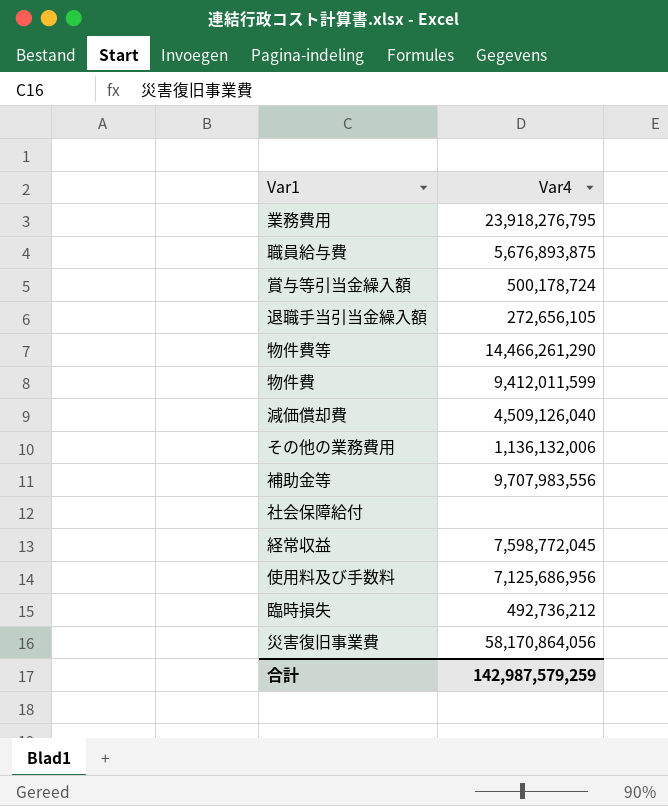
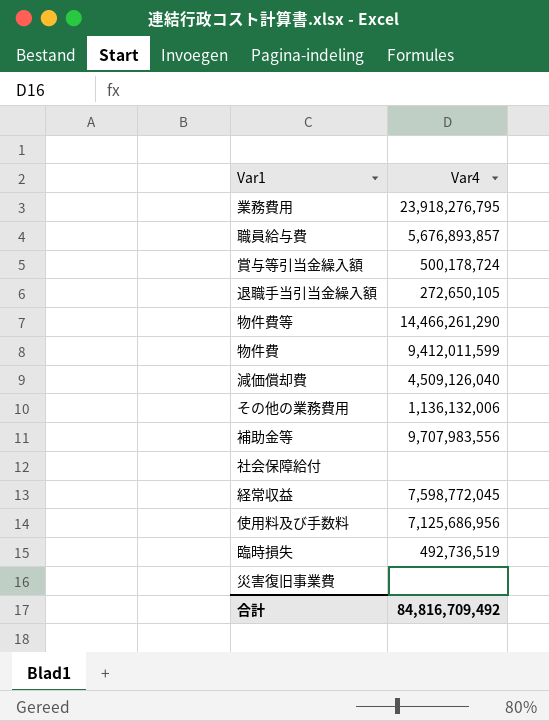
職員給与費 | Var4: 5,676,893,875 -> 5,676,893,857
退職手当引当金繰入額 | Var4: 272,656,105 -> 272,650,105
臨時損失 | Var4: 492,736,212 -> 492,736,519
災害復旧事業費 | Var4: 58,170,864,056 -> none
合計 | Var4: 142,987,579,259 -> 84,816,709,492

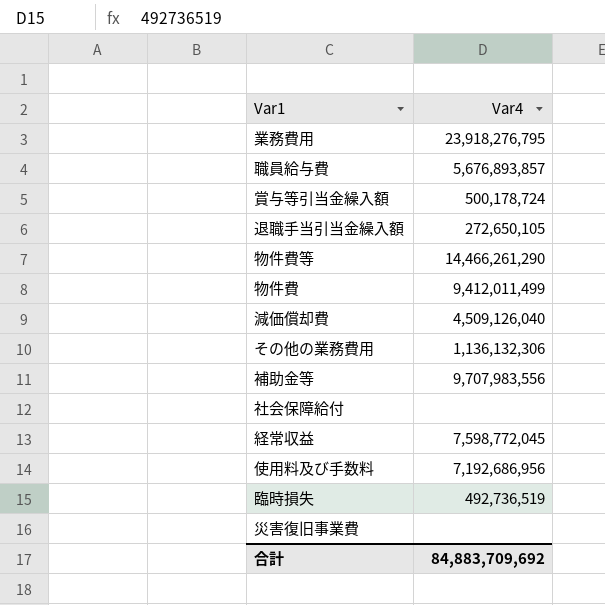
物件費 | Var4: 9,412,011,599 -> 9,412,011,499
その他の業務費用 | Var4: 1,136,132,006 -> 1,136,132,306
使用料及び手数料 | Var4: 7,125,686,956 -> 7,192,686,956
合計 | Var4: 84,816,709,492 -> 84,883,709,692

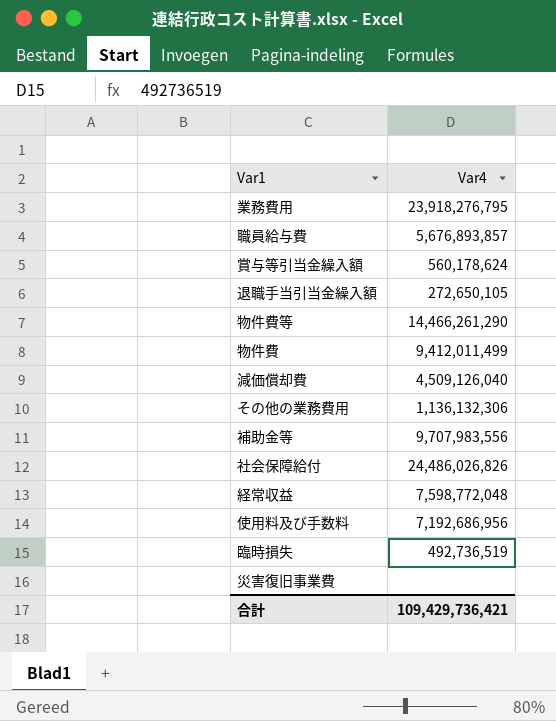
賞与等引当金繰入額 | Var4: 500,178,724 -> 560,178,624
社会保障給付 | Var4: none -> 24,486,026,826
経常収益 | Var4: 7,598,772,045 -> 7,598,772,048
合計 | Var4: 84,883,709,692 -> 109,429,736,421

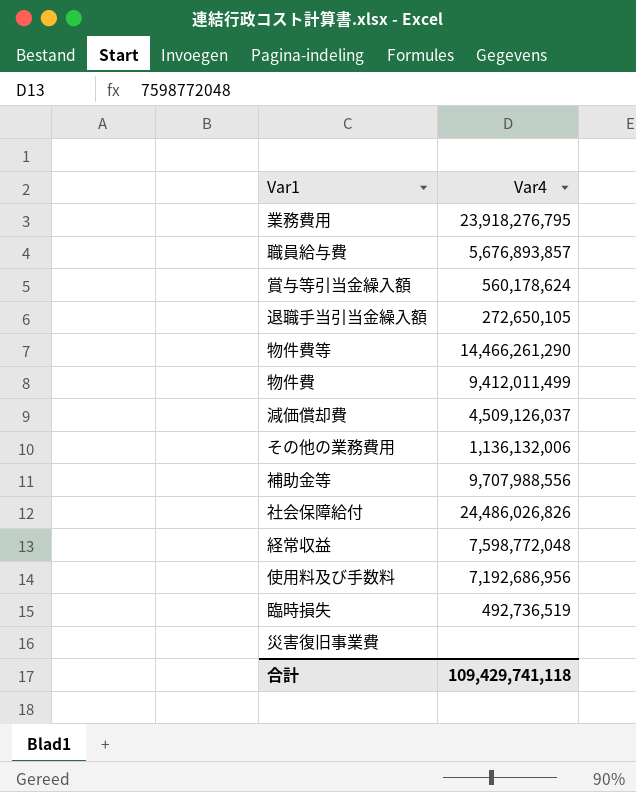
減価償却費 | Var4: 4,509,126,040 -> 4,509,126,037
その他の業務費用 | Var4: 1,136,132,306 -> 1,136,132,006
補助金等 | Var4: 9,707,983,556 -> 9,707,988,556
合計 | Var4: 109,429,736,421 -> 109,429,741,118

